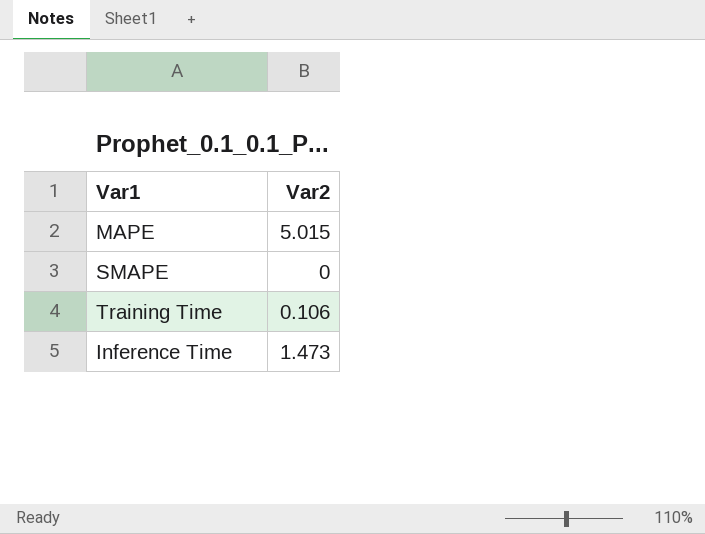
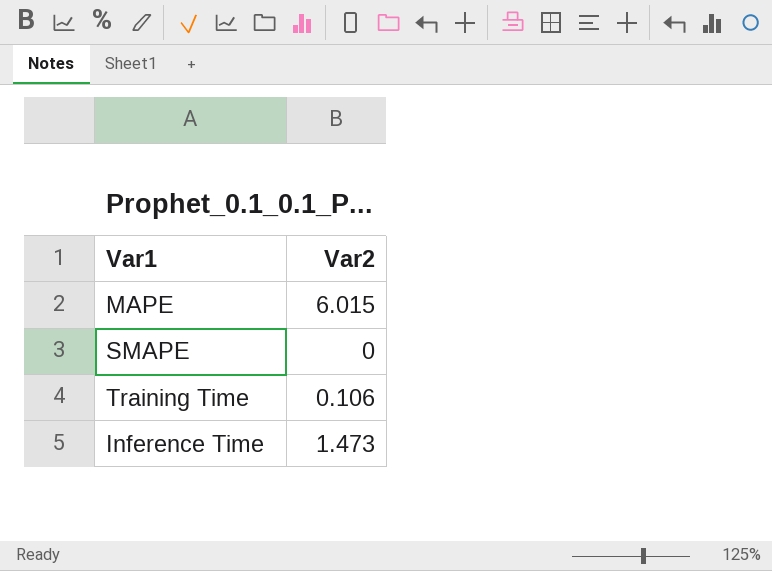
MAPE | Var2: 5.015 -> 6.015

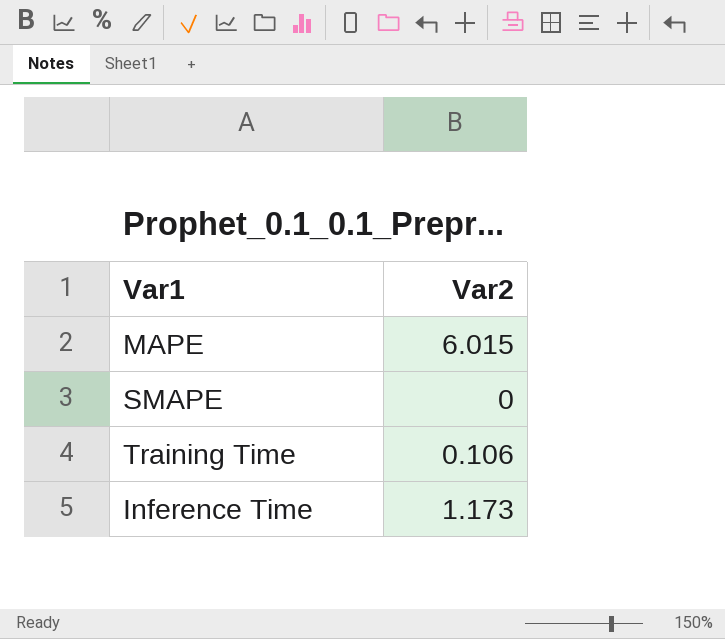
Inference Time | Var2: 1.473 -> 1.173

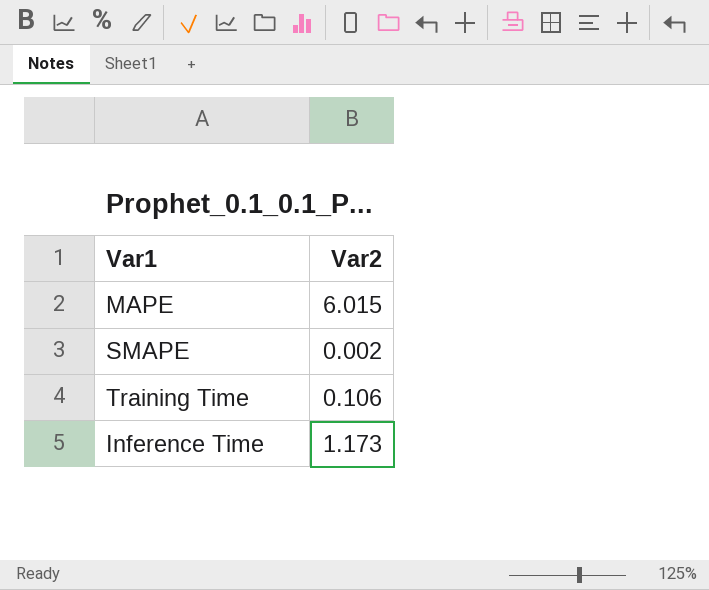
SMAPE | Var2: 0 -> 0.002

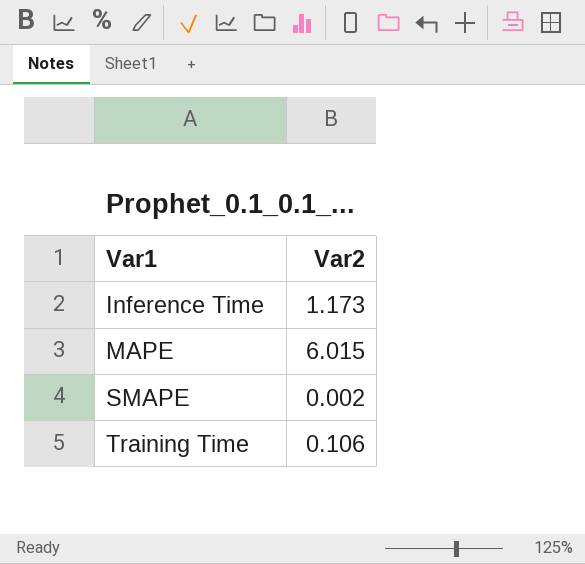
row order: none -> Var1 ascending

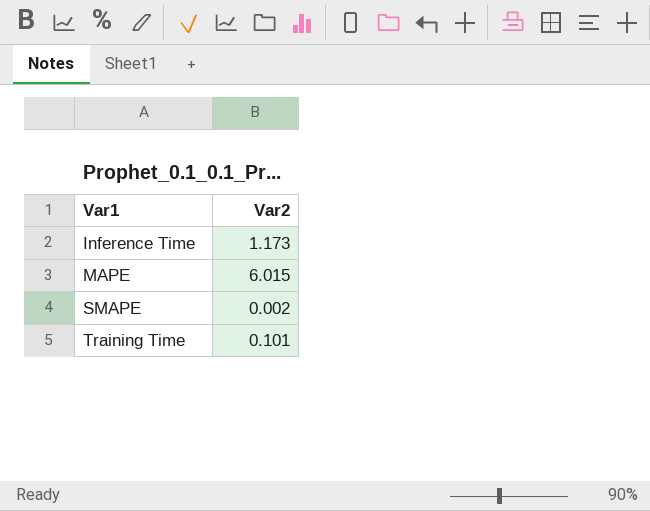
Training Time | Var2: 0.106 -> 0.101

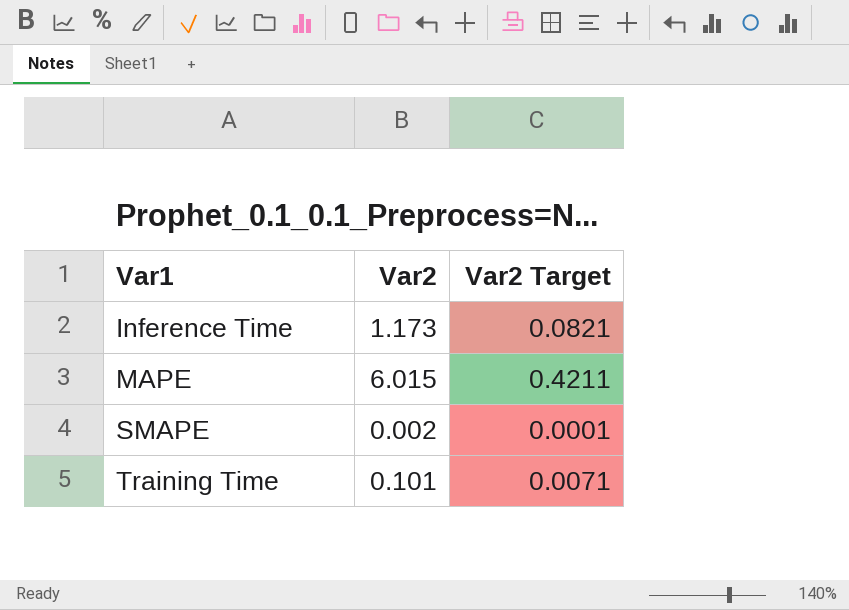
column Var2 Target | formula: none -> [Var2] * 0.07

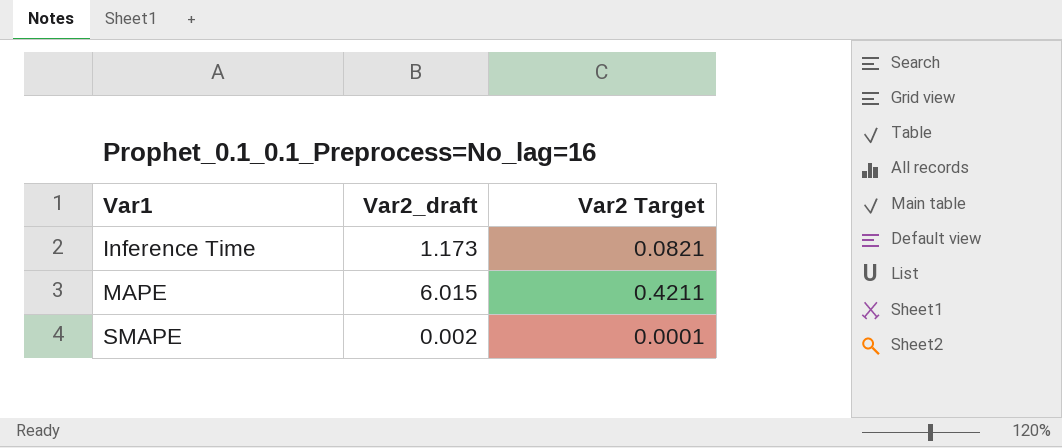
column name: Var2 -> Var2_draft
row Training Time: 0.101 | 0.0071 -> none

